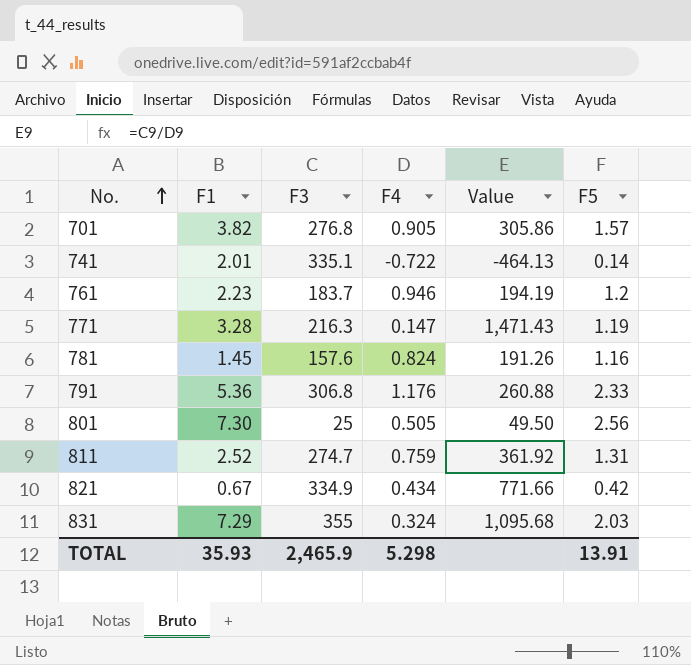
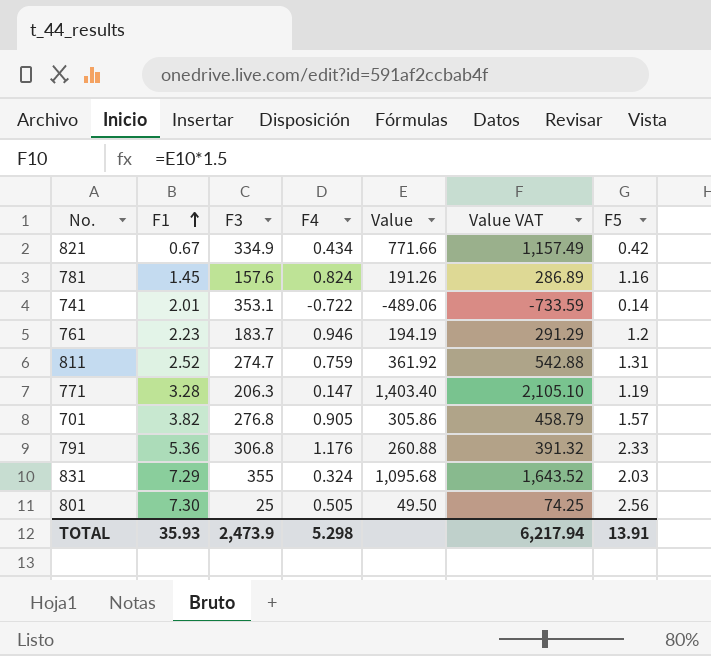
row order: No. ascending -> F1 ascending
column Value VAT | formula: none -> [Value] * 1.5
741 | F3: 335.1 -> 353.1
741 | Value: -464.13 -> -489.06
771 | F3: 216.3 -> 206.3
771 | Value: 1,471.43 -> 1,403.40
TOTAL | F3: 2,465.9 -> 2,473.9

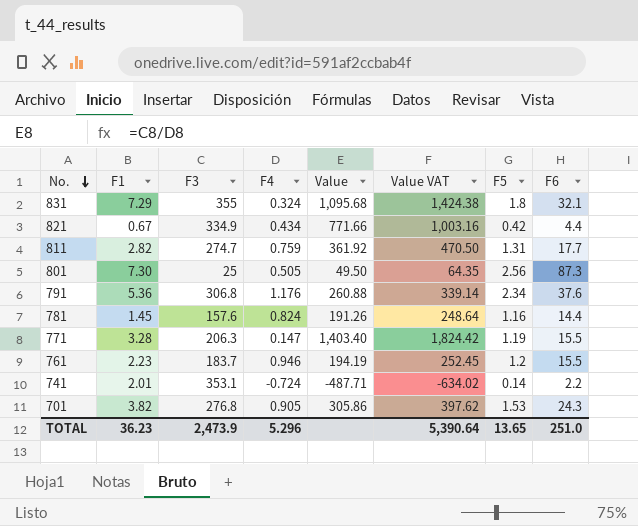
row order: F1 ascending -> No. descending
column Value VAT | formula: [Value] * 1.5 -> [Value] * 1.3
column F6 | position: none -> 8
831 | F5: 2.03 -> 1.8
811 | F1: 2.52 -> 2.82
791 | F5: 2.33 -> 2.34
741 | F4: -0.722 -> -0.724
741 | Value: -489.06 -> -487.71
701 | F5: 1.57 -> 1.53
TOTAL | F1: 35.93 -> 36.23
TOTAL | F4: 5.298 -> 5.296
TOTAL | Value VAT: 6,217.94 -> 5,390.64
TOTAL | F5: 13.91 -> 13.65

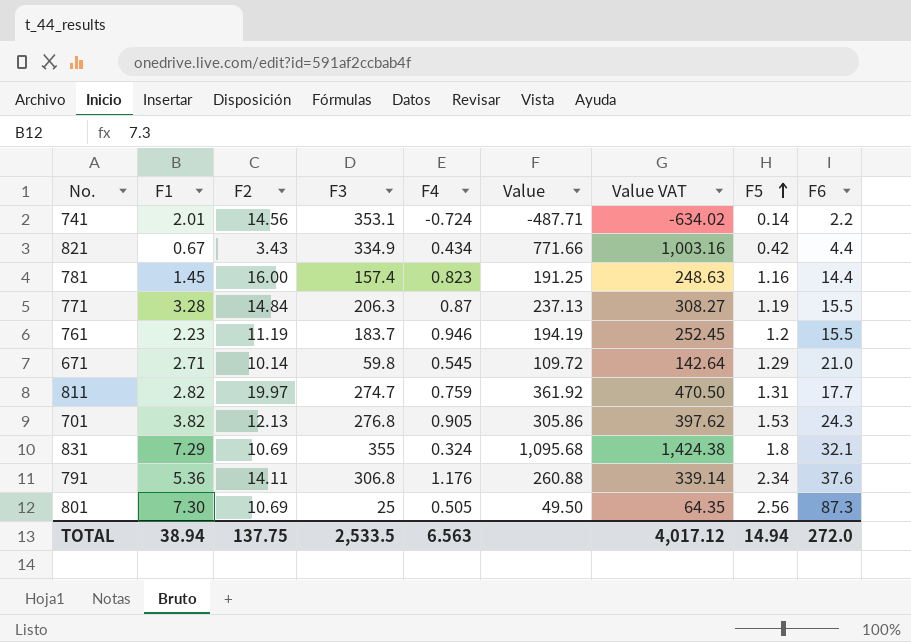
row order: No. descending -> F5 ascending
column F2 | position: none -> 3
781 | F3: 157.6 -> 157.4
781 | F4: 0.824 -> 0.823
781 | Value: 191.26 -> 191.25
781 | Value VAT: 248.64 -> 248.63
771 | F4: 0.147 -> 0.87
771 | Value: 1,403.40 -> 237.13
771 | Value VAT: 1,824.42 -> 308.27
row 671: none -> 2.71 | 10.14 | 59.8 | 0.545 | 109.72 | 142.64 | 1.29 | 21.0
TOTAL | F1: 36.23 -> 38.94
TOTAL | F3: 2,473.9 -> 2,533.5
TOTAL | F4: 5.296 -> 6.563
TOTAL | Value VAT: 5,390.64 -> 4,017.12
TOTAL | F5: 13.65 -> 14.94
TOTAL | F6: 251.0 -> 272.0

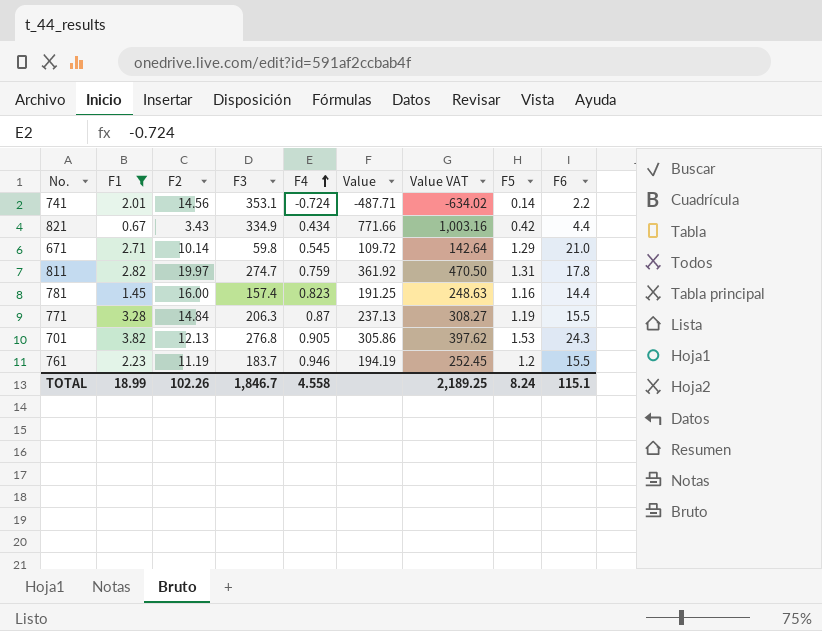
filter: none -> F1 <= 3.82
row order: F5 ascending -> F4 ascending
811 | F6: 17.7 -> 17.8
TOTAL | F1: 38.94 -> 18.99
TOTAL | F2: 137.75 -> 102.26
TOTAL | F3: 2,533.5 -> 1,846.7
TOTAL | F4: 6.563 -> 4.558
TOTAL | Value VAT: 4,017.12 -> 2,189.25
TOTAL | F5: 14.94 -> 8.24
TOTAL | F6: 272.0 -> 115.1

